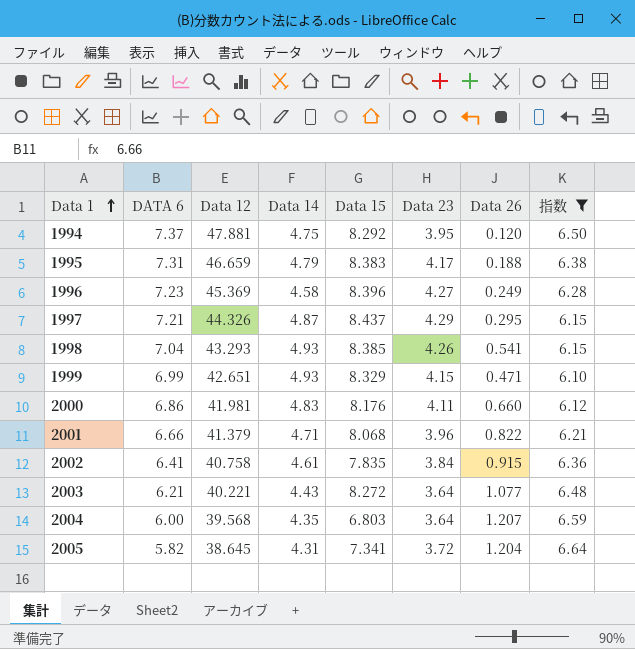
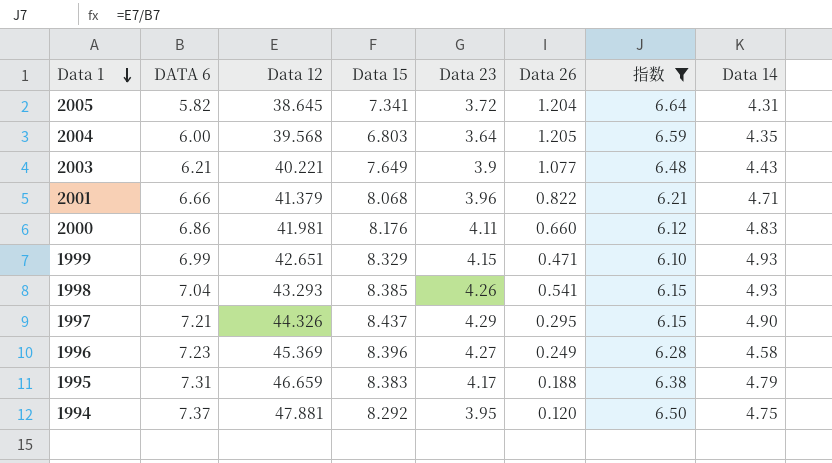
row order: Data 1 ascending -> Data 1 descending
column Data 14 | position: 4 -> 8
row 2002: 6.41 | 40.758 | 4.61 | 7.835 | 3.84 | 0.915 | 6.36 -> none
2004 | Data 26: 1.207 -> 1.205
2003 | Data 15: 8.272 -> 7.649
2003 | Data 23: 3.64 -> 3.9
1997 | Data 14: 4.87 -> 4.90

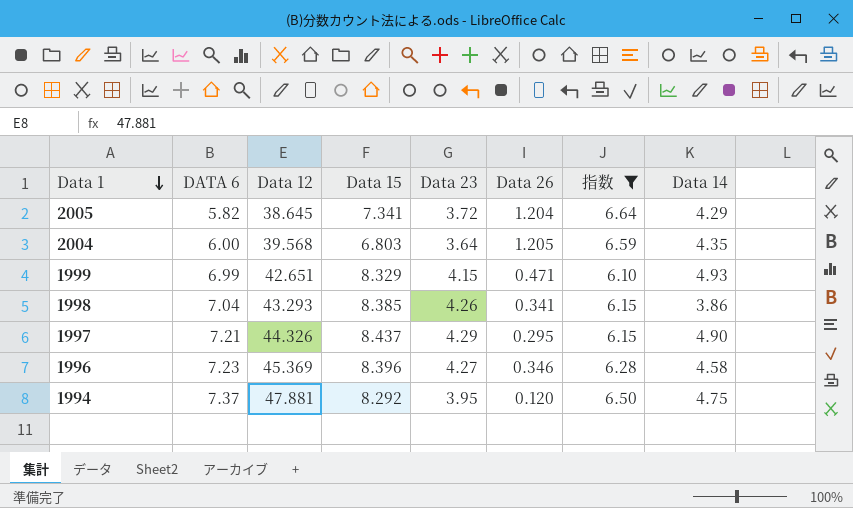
row 2003: 6.21 | 40.221 | 7.649 | 3.9 | 1.077 | 6.48 | 4.43 -> none
row 2001: 6.66 | 41.379 | 8.068 | 3.96 | 0.822 | 6.21 | 4.71 -> none
row 2000: 6.86 | 41.981 | 8.176 | 4.11 | 0.660 | 6.12 | 4.83 -> none
row 1995: 7.31 | 46.659 | 8.383 | 4.17 | 0.188 | 6.38 | 4.79 -> none
2005 | Data 14: 4.31 -> 4.29
1998 | Data 26: 0.541 -> 0.341
1998 | Data 14: 4.93 -> 3.86
1996 | Data 26: 0.249 -> 0.346

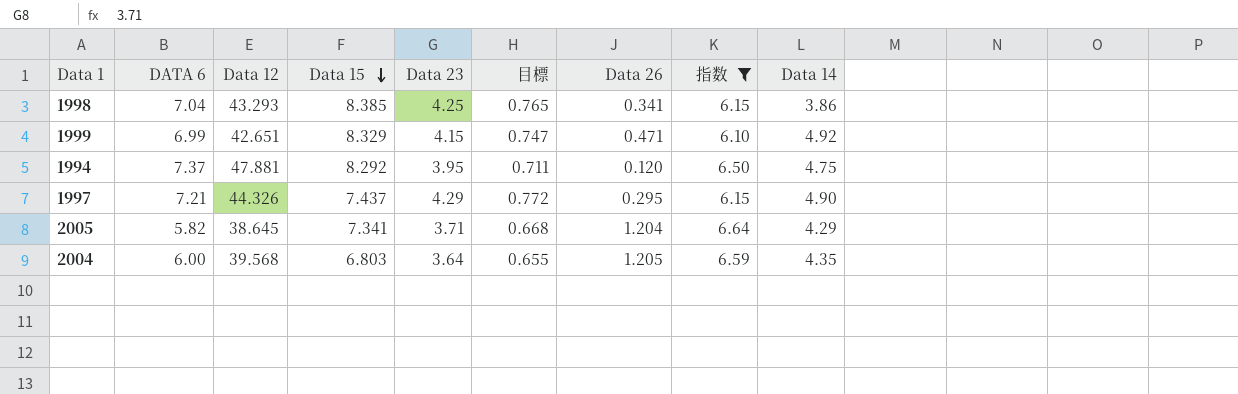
row order: Data 1 descending -> Data 15 descending
column 目標 | formula: none -> [Data 23] * 0.18
row 1996: 7.23 | 45.369 | 8.396 | 4.27 | 0.346 | 6.28 | 4.58 -> none
1998 | Data 23: 4.26 -> 4.25
1999 | Data 14: 4.93 -> 4.92
1997 | Data 15: 8.437 -> 7.437
2005 | Data 23: 3.72 -> 3.71

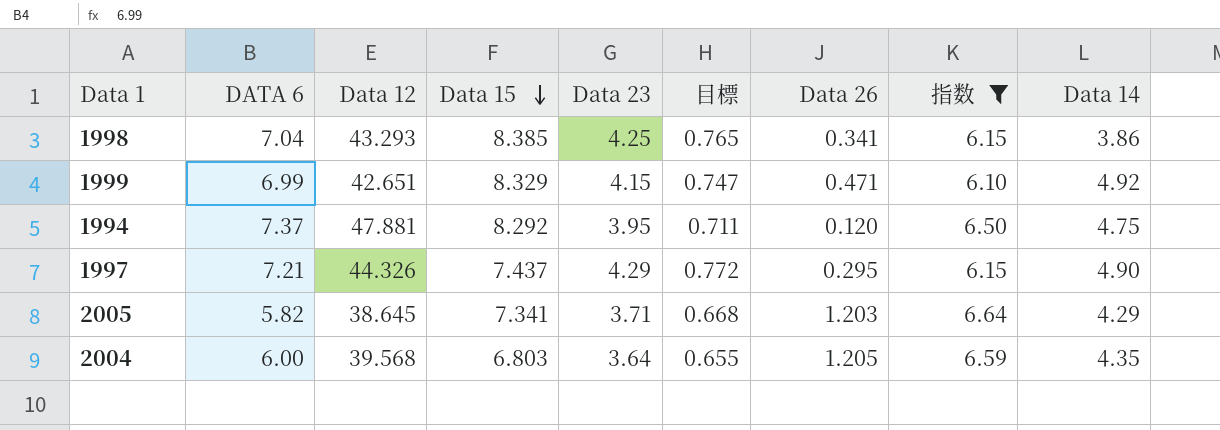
2005 | Data 26: 1.204 -> 1.203

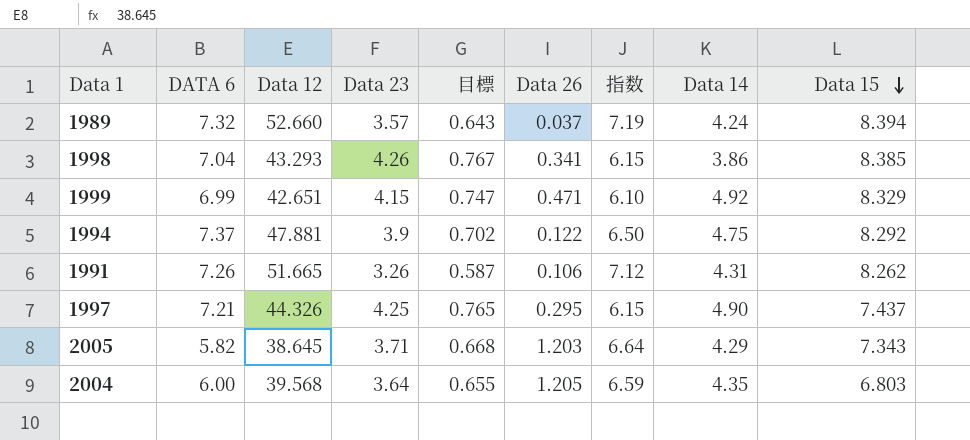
filter: 指数 <= 6.64 -> none
column Data 15 | position: 4 -> 9
1998 | Data 23: 4.25 -> 4.26
1998 | 目標: 0.765 -> 0.767
1994 | Data 23: 3.95 -> 3.9
1994 | 目標: 0.711 -> 0.702
1994 | Data 26: 0.120 -> 0.122
1997 | Data 23: 4.29 -> 4.25
1997 | 目標: 0.772 -> 0.765
2005 | Data 15: 7.341 -> 7.343

